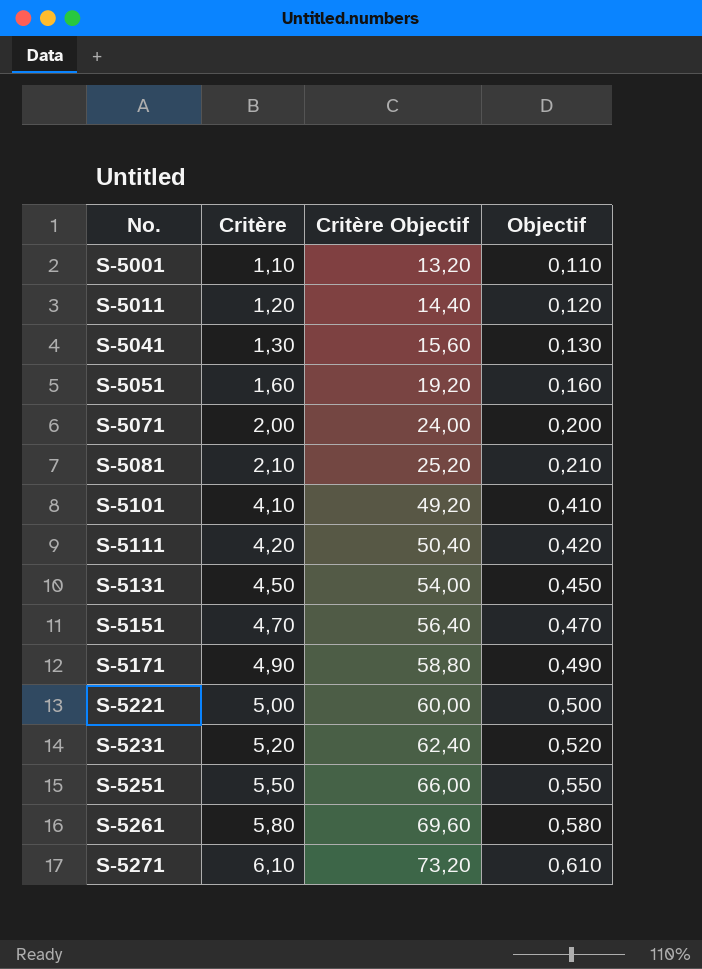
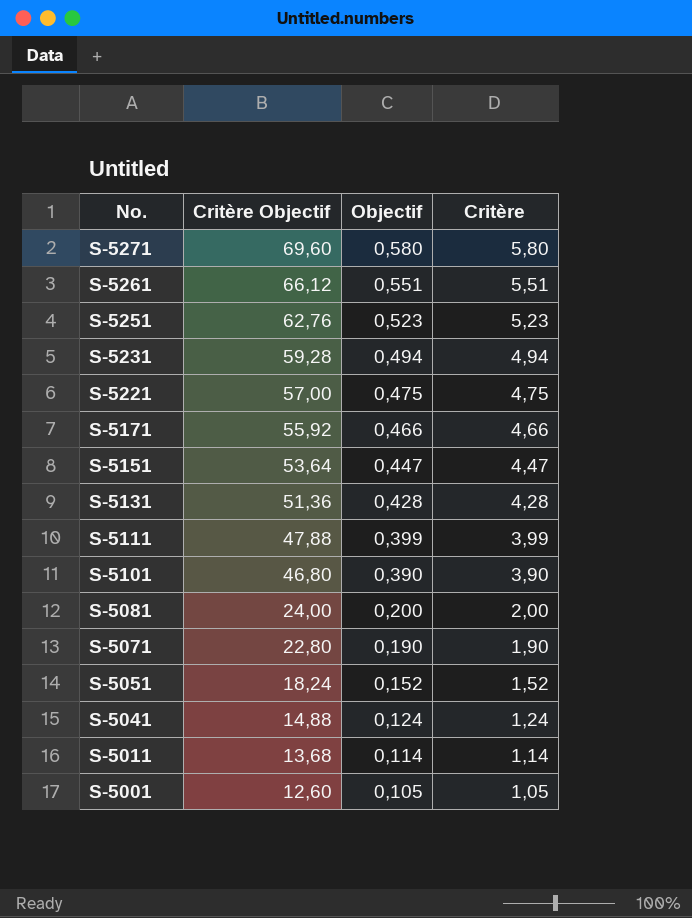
row order: No. ascending -> No. descending
column Critère | position: 2 -> 4
S-5271 | Critère Objectif: 73,20 -> 69,60
S-5271 | Objectif: 0,610 -> 0,580
S-5271 | Critère: 6,10 -> 5,80
S-5261 | Critère Objectif: 69,60 -> 66,12
S-5261 | Objectif: 0,580 -> 0,551
S-5261 | Critère: 5,80 -> 5,51
S-5251 | Critère Objectif: 66,00 -> 62,76
S-5251 | Objectif: 0,550 -> 0,523
S-5251 | Critère: 5,50 -> 5,23
S-5231 | Critère Objectif: 62,40 -> 59,28
S-5231 | Objectif: 0,520 -> 0,494
S-5231 | Critère: 5,20 -> 4,94
S-5221 | Critère Objectif: 60,00 -> 57,00
S-5221 | Objectif: 0,500 -> 0,475
S-5221 | Critère: 5,00 -> 4,75
S-5171 | Critère Objectif: 58,80 -> 55,92
S-5171 | Objectif: 0,490 -> 0,466
S-5171 | Critère: 4,90 -> 4,66
S-5151 | Critère Objectif: 56,40 -> 53,64
S-5151 | Objectif: 0,470 -> 0,447
S-5151 | Critère: 4,70 -> 4,47
S-5131 | Critère Objectif: 54,00 -> 51,36
S-5131 | Objectif: 0,450 -> 0,428
S-5131 | Critère: 4,50 -> 4,28
S-5111 | Critère Objectif: 50,40 -> 47,88
S-5111 | Objectif: 0,420 -> 0,399
S-5111 | Critère: 4,20 -> 3,99
S-5101 | Critère Objectif: 49,20 -> 46,80
S-5101 | Objectif: 0,410 -> 0,390
S-5101 | Critère: 4,10 -> 3,90
S-5081 | Critère Objectif: 25,20 -> 24,00
S-5081 | Objectif: 0,210 -> 0,200
S-5081 | Critère: 2,10 -> 2,00
S-5071 | Critère Objectif: 24,00 -> 22,80
S-5071 | Objectif: 0,200 -> 0,190
S-5071 | Critère: 2,00 -> 1,90
S-5051 | Critère Objectif: 19,20 -> 18,24
S-5051 | Objectif: 0,160 -> 0,152
S-5051 | Critère: 1,60 -> 1,52
S-5041 | Critère Objectif: 15,60 -> 14,88
S-5041 | Objectif: 0,130 -> 0,124
S-5041 | Critère: 1,30 -> 1,24
S-5011 | Critère Objectif: 14,40 -> 13,68
S-5011 | Objectif: 0,120 -> 0,114
S-5011 | Critère: 1,20 -> 1,14
S-5001 | Critère Objectif: 13,20 -> 12,60
S-5001 | Objectif: 0,110 -> 0,105
S-5001 | Critère: 1,10 -> 1,05

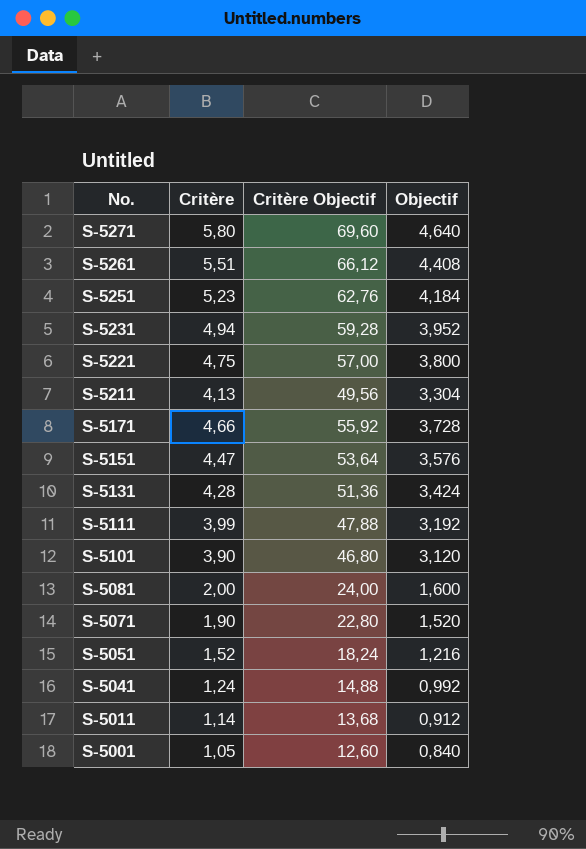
column Critère | position: 4 -> 2
column Objectif | formula: [Critère] * 0,1 -> [Critère] * 0,8
row S-5211: none -> 4,13 | 49,56 | 3,304

